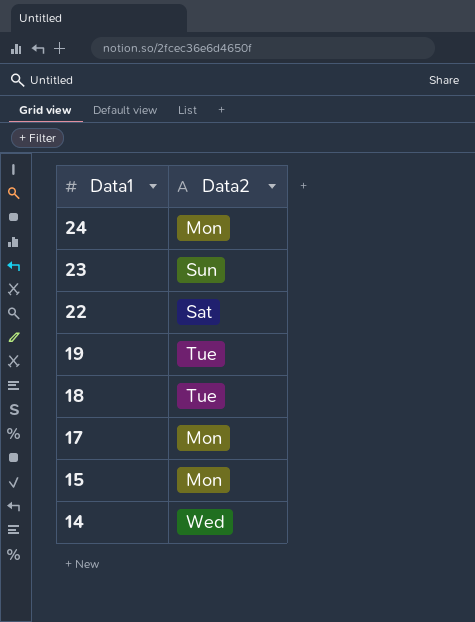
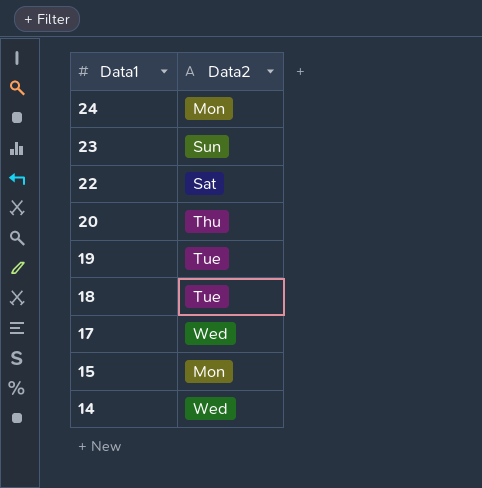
row 20: none -> Thu
17 | Data2: Mon -> Wed

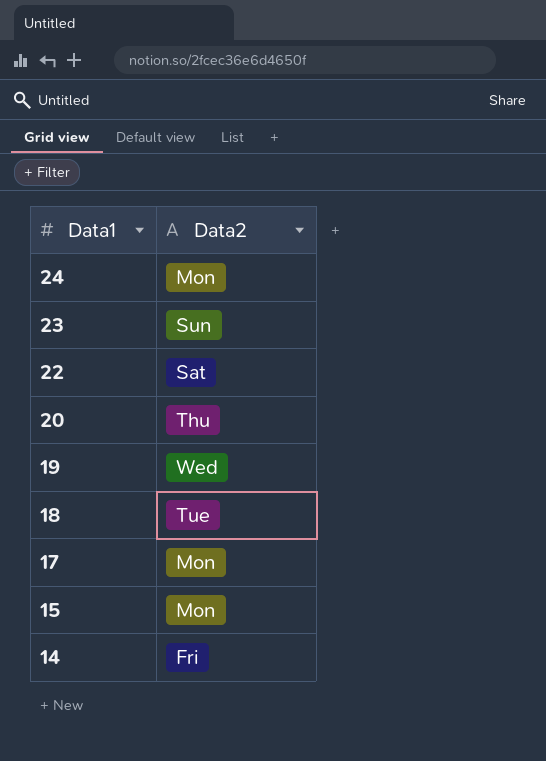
19 | Data2: Tue -> Wed
17 | Data2: Wed -> Mon
14 | Data2: Wed -> Fri

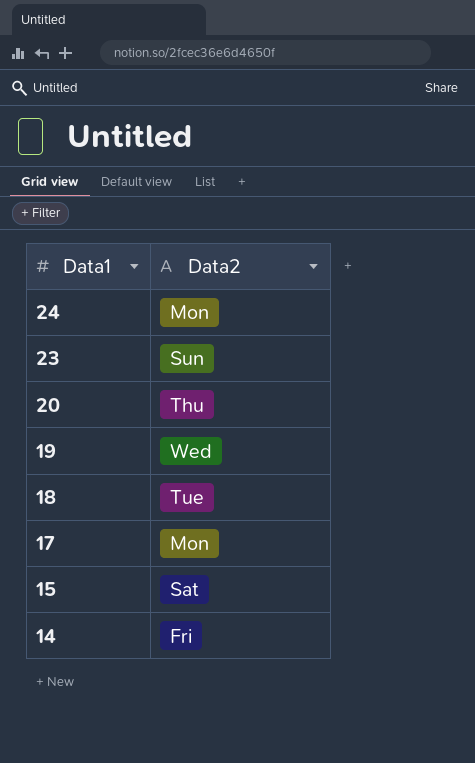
row 22: Sat -> none
15 | Data2: Mon -> Sat

